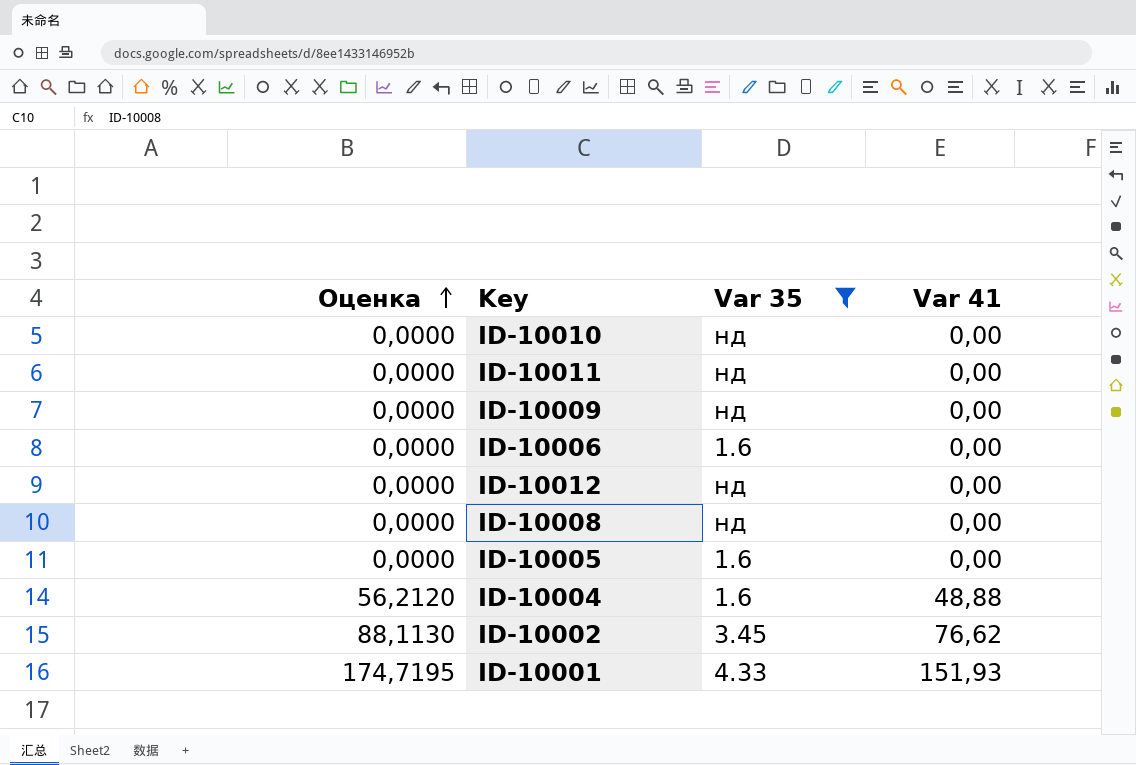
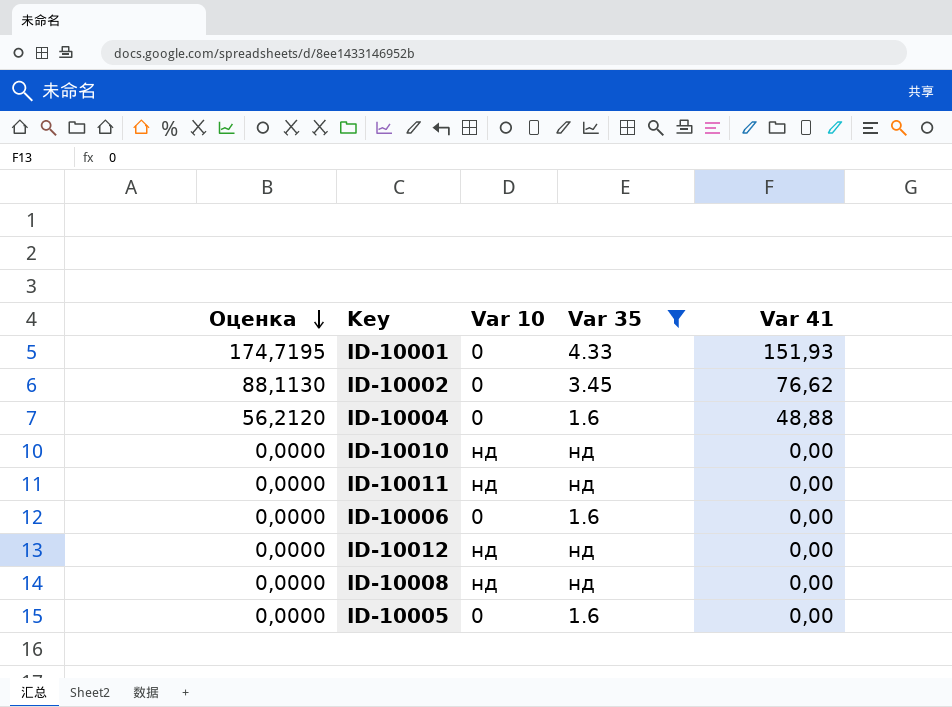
row order: Оценка ascending -> Оценка descending
column Var 10 | position: none -> 3
row ID-10009: 0,0000 | нд | 0,00 -> none

